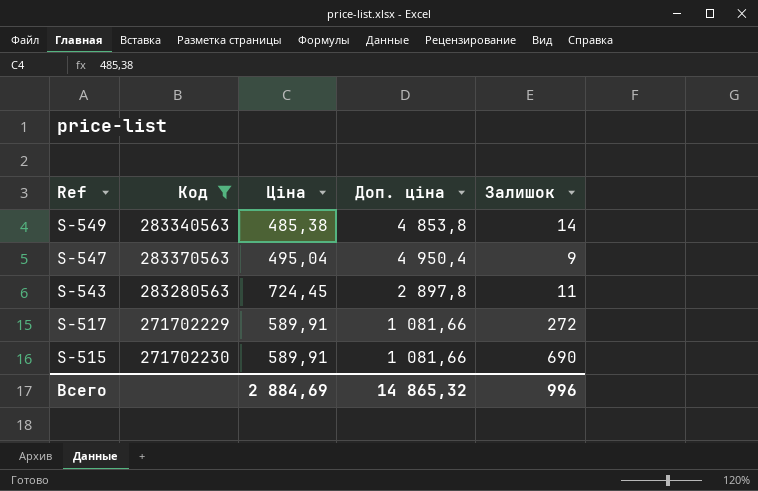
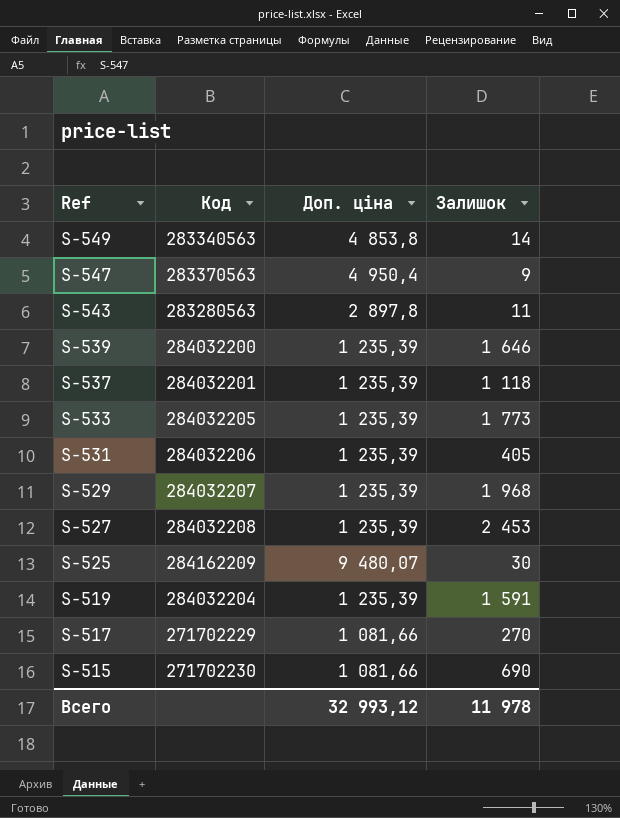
filter: Код <= 283370563 -> none
column Ціна | position: 3 -> none
S-517 | Залишок: 272 -> 270
Всего | Доп. ціна: 14 865,32 -> 32 993,12
Всего | Залишок: 996 -> 11 978

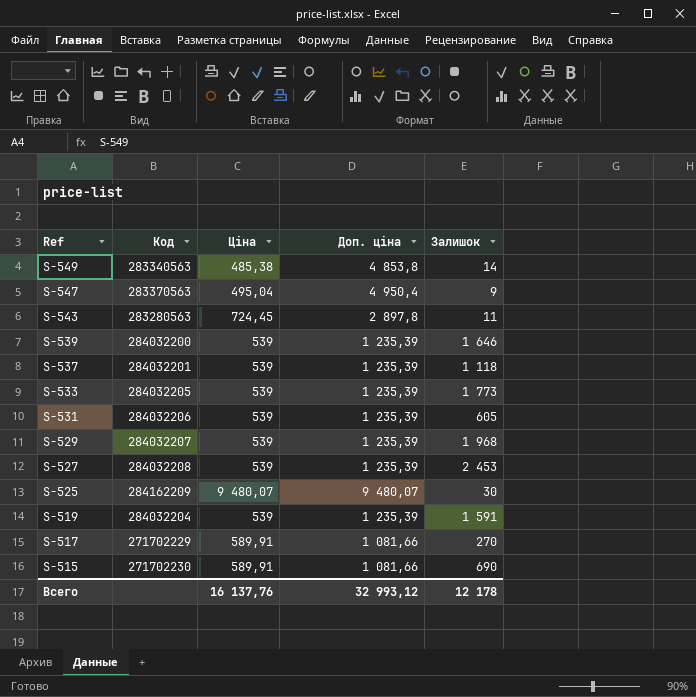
column Ціна | position: none -> 3
S-531 | Залишок: 405 -> 605
Всего | Залишок: 11 978 -> 12 178

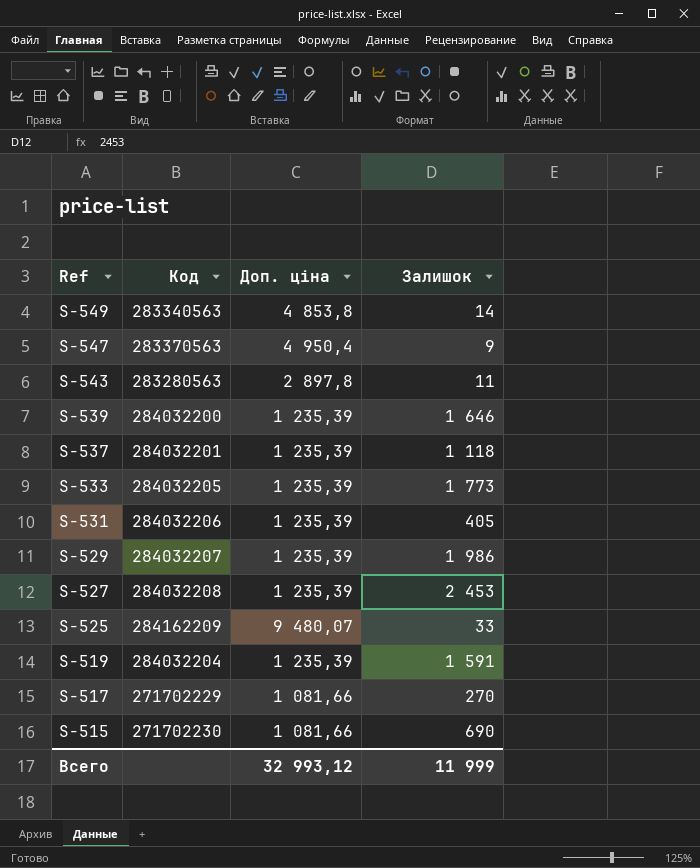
column Ціна | position: 3 -> none
S-531 | Залишок: 605 -> 405
S-529 | Залишок: 1 968 -> 1 986
S-525 | Залишок: 30 -> 33
Всего | Залишок: 12 178 -> 11 999

